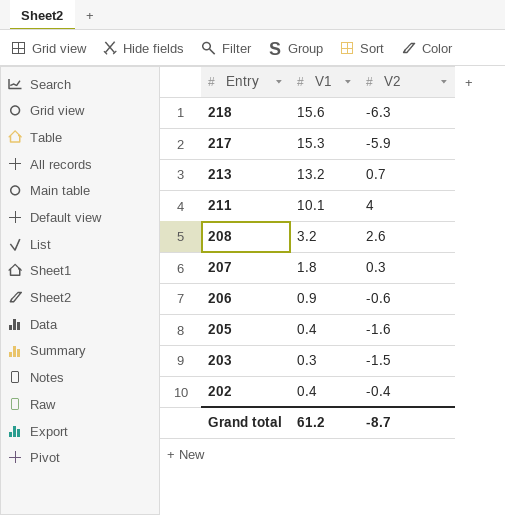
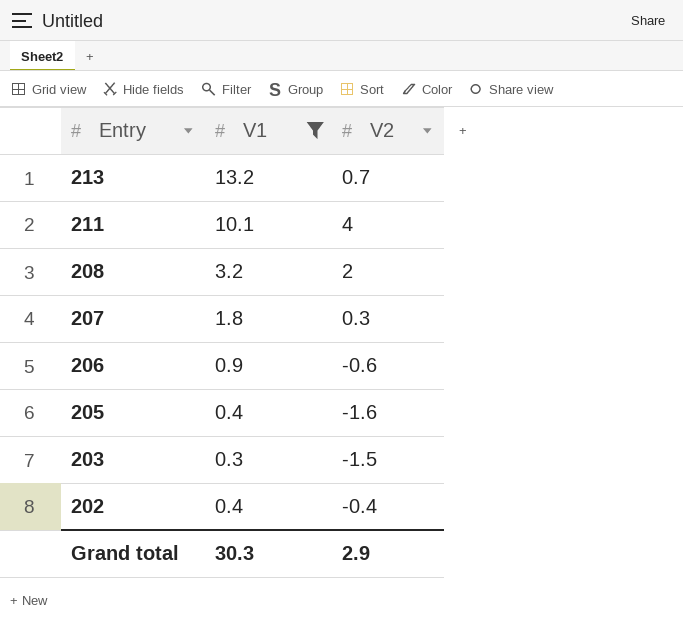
filter: none -> V1 <= 13.2
208 | V2: 2.6 -> 2
Grand total | V1: 61.2 -> 30.3
Grand total | V2: -8.7 -> 2.9

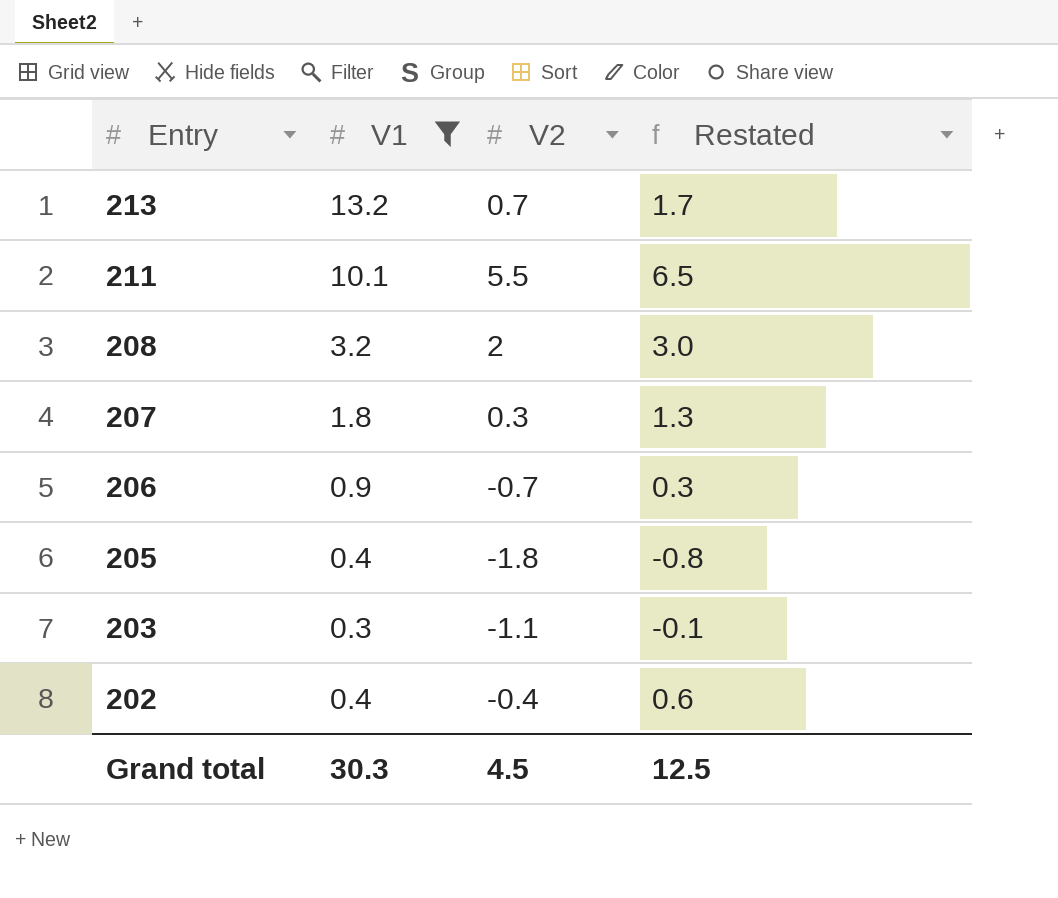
column Restated | formula: none -> [V2] + 1
211 | V2: 4 -> 5.5
206 | V2: -0.6 -> -0.7
205 | V2: -1.6 -> -1.8
203 | V2: -1.5 -> -1.1
Grand total | V2: 2.9 -> 4.5

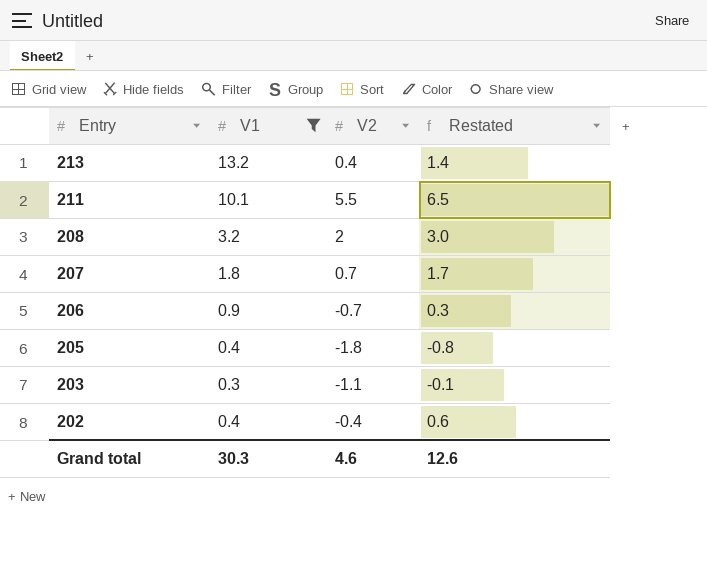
213 | V2: 0.7 -> 0.4
213 | Restated: 1.7 -> 1.4
207 | V2: 0.3 -> 0.7
207 | Restated: 1.3 -> 1.7
Grand total | V2: 4.5 -> 4.6
Grand total | Restated: 12.5 -> 12.6

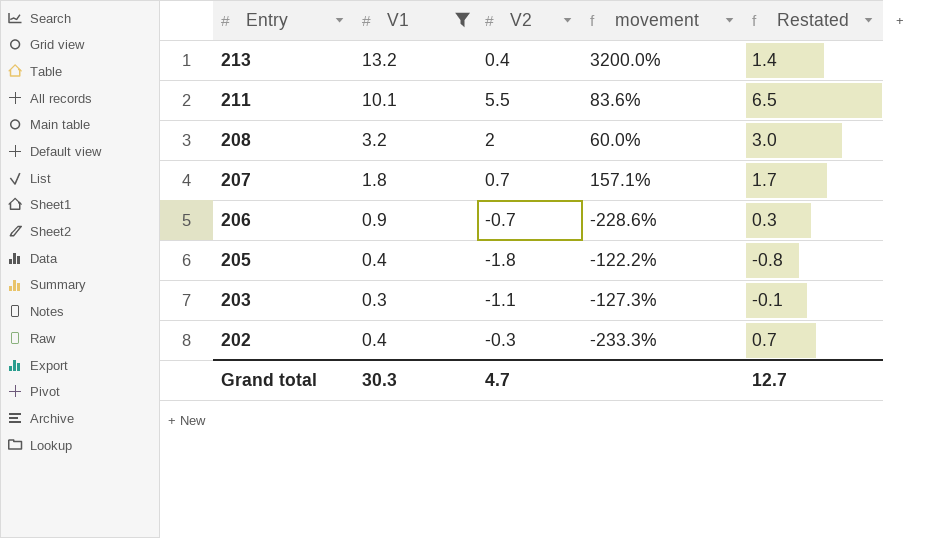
column movement | formula: none -> ([V1] - [V2]) / [V2]
202 | V2: -0.4 -> -0.3
202 | Restated: 0.6 -> 0.7
Grand total | V2: 4.6 -> 4.7
Grand total | Restated: 12.6 -> 12.7

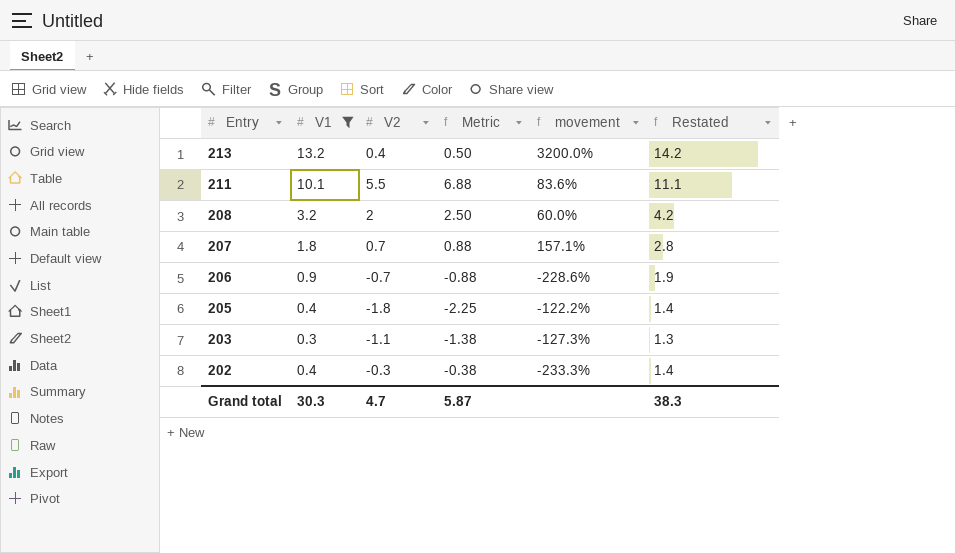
column Metric | formula: none -> [V2] * 1.25
column Restated | formula: [V2] + 1 -> [V1] + 1
Grand total | Restated: 12.7 -> 38.3

